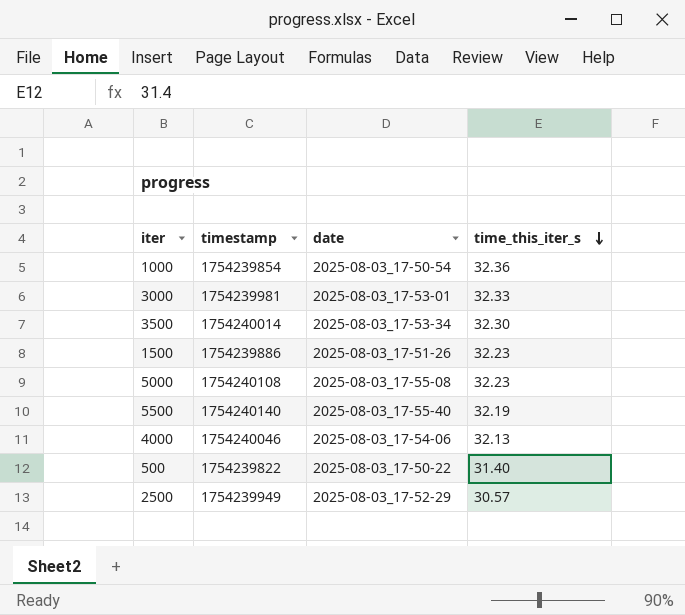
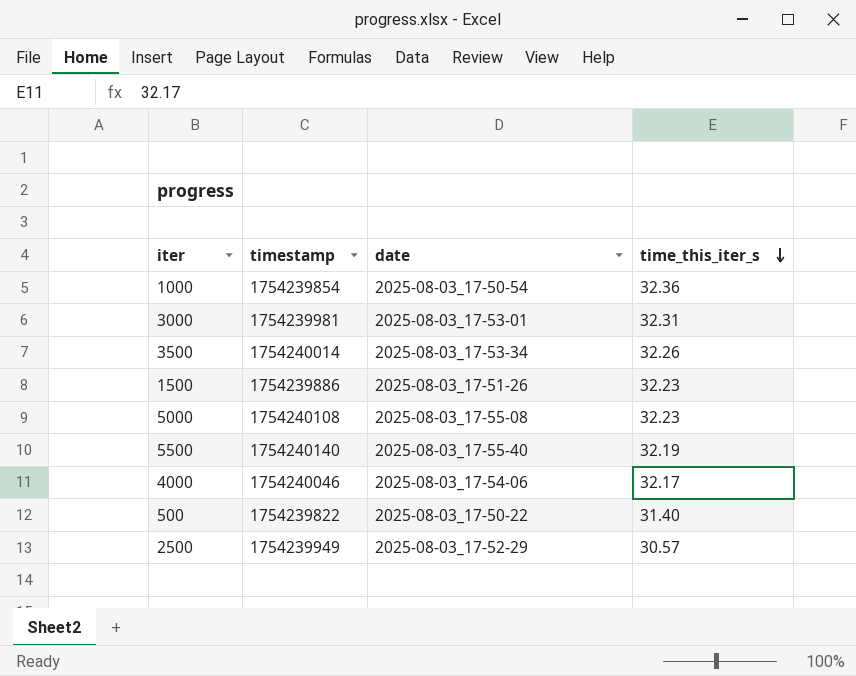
3000 | time_this_iter_s: 32.33 -> 32.31
3500 | time_this_iter_s: 32.30 -> 32.26
4000 | time_this_iter_s: 32.13 -> 32.17

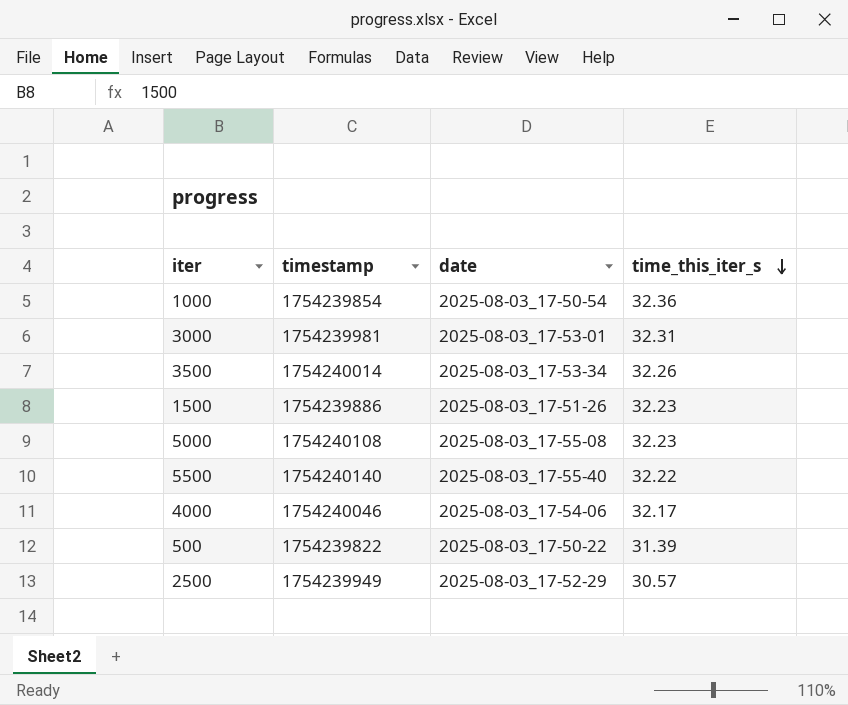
5500 | time_this_iter_s: 32.19 -> 32.22
500 | time_this_iter_s: 31.40 -> 31.39

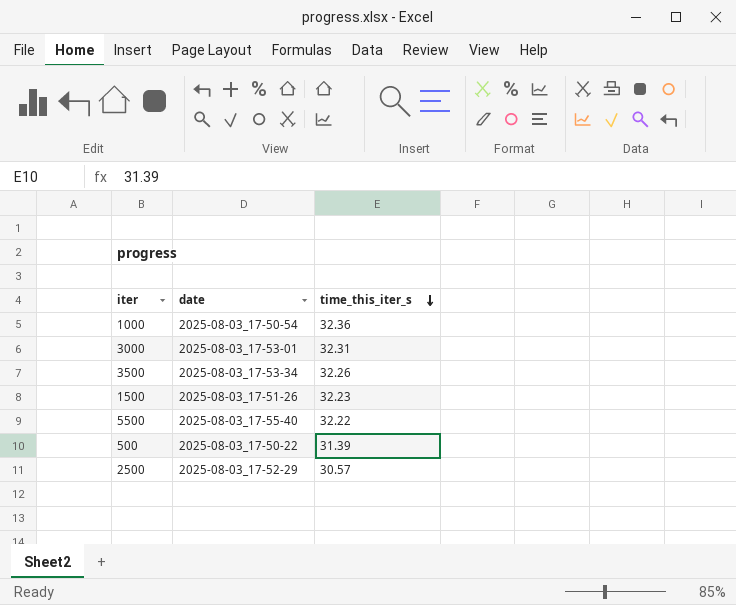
column timestamp | position: 2 -> none
row 5000: 1754240108 | 2025-08-03_17-55-08 | 32.23 -> none
row 4000: 1754240046 | 2025-08-03_17-54-06 | 32.17 -> none

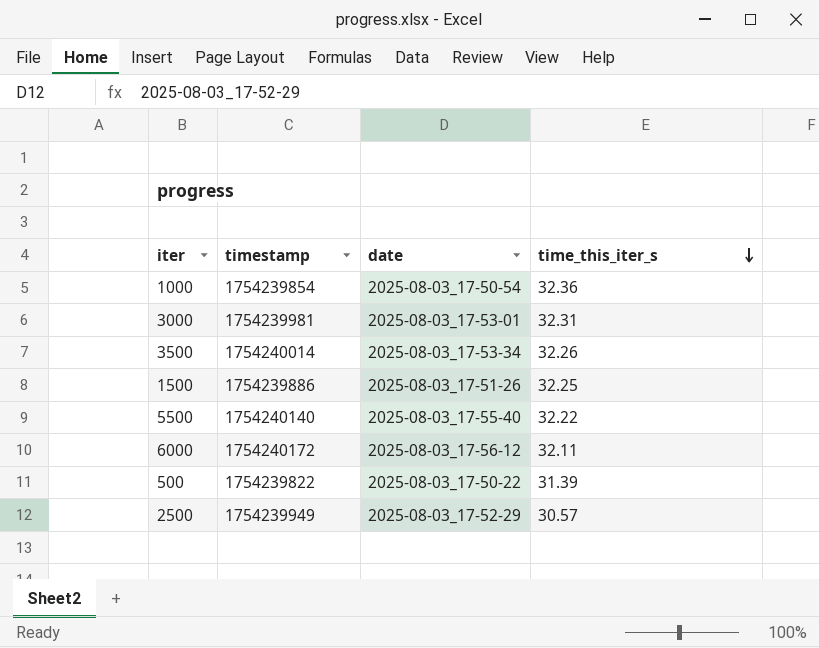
column timestamp | position: none -> 2
1500 | time_this_iter_s: 32.23 -> 32.25
row 6000: none -> 1754240172 | 2025-08-03_17-56-12 | 32.11

